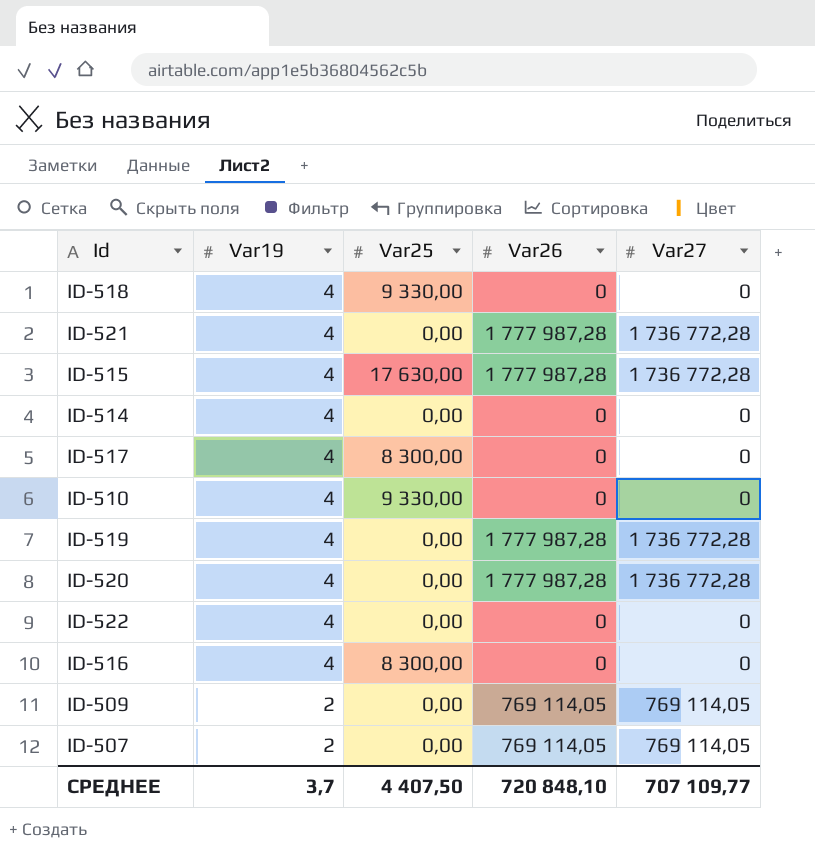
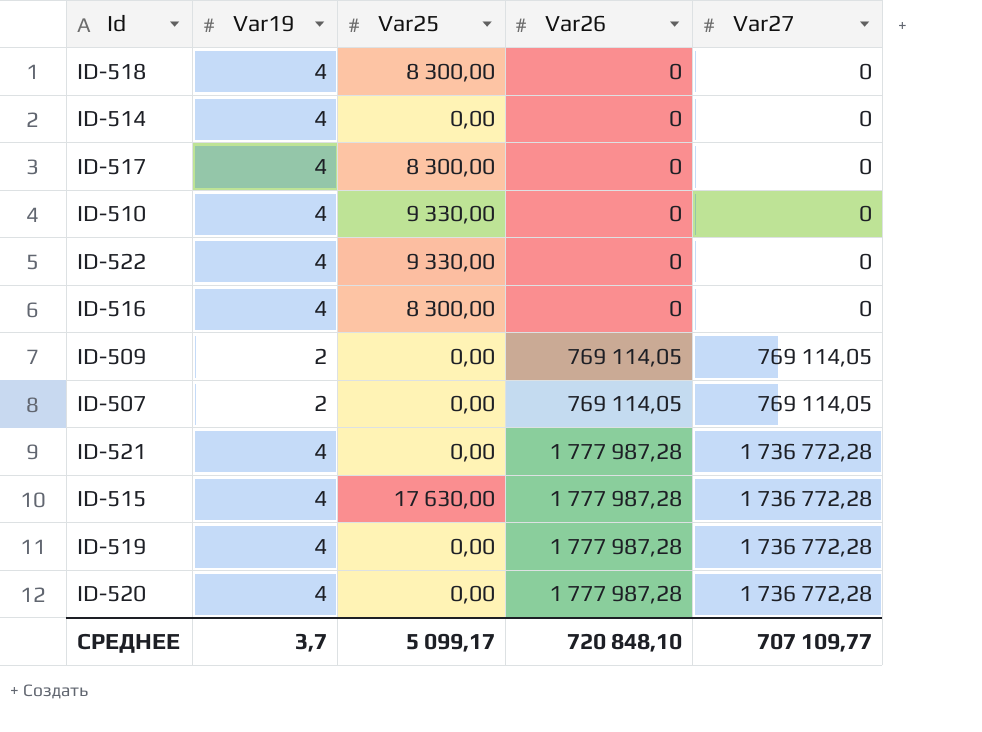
row order: Var19 descending -> Var26 ascending
ID-518 | Var25: 9 330,00 -> 8 300,00
ID-522 | Var25: 0,00 -> 9 330,00
СРЕДНЕЕ | Var25: 4 407,50 -> 5 099,17

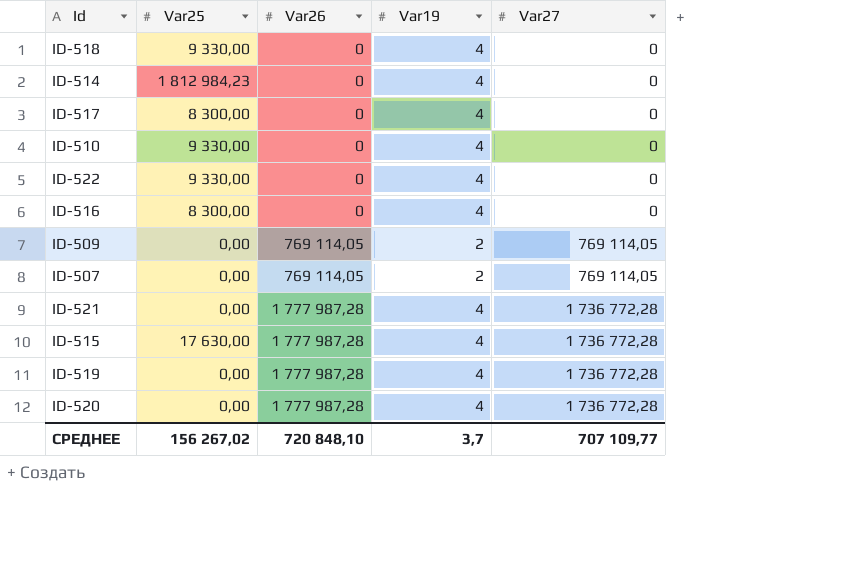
column Var19 | position: 2 -> 4
ID-518 | Var25: 8 300,00 -> 9 330,00
ID-514 | Var25: 0,00 -> 1 812 984,23
СРЕДНЕЕ | Var25: 5 099,17 -> 156 267,02

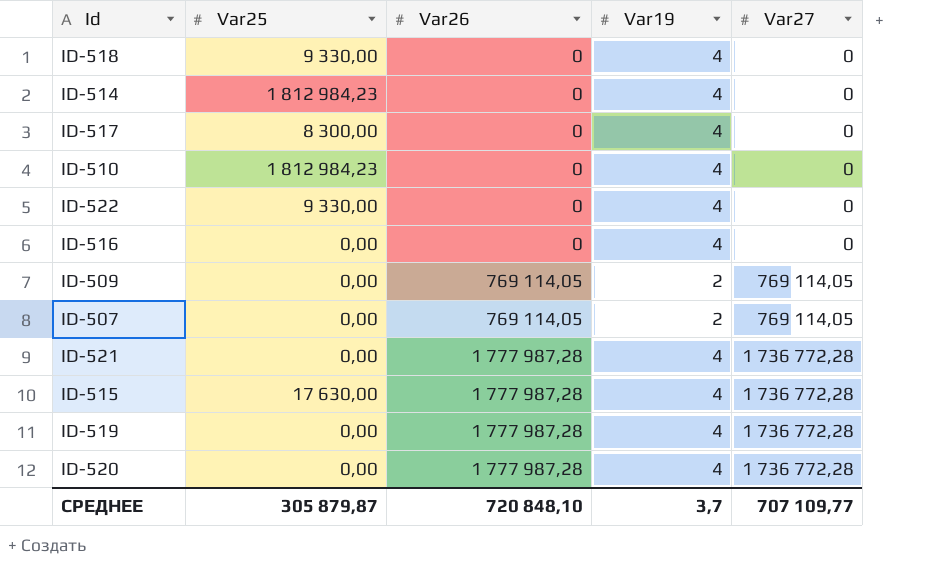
ID-510 | Var25: 9 330,00 -> 1 812 984,23
ID-516 | Var25: 8 300,00 -> 0,00
СРЕДНЕЕ | Var25: 156 267,02 -> 305 879,87

